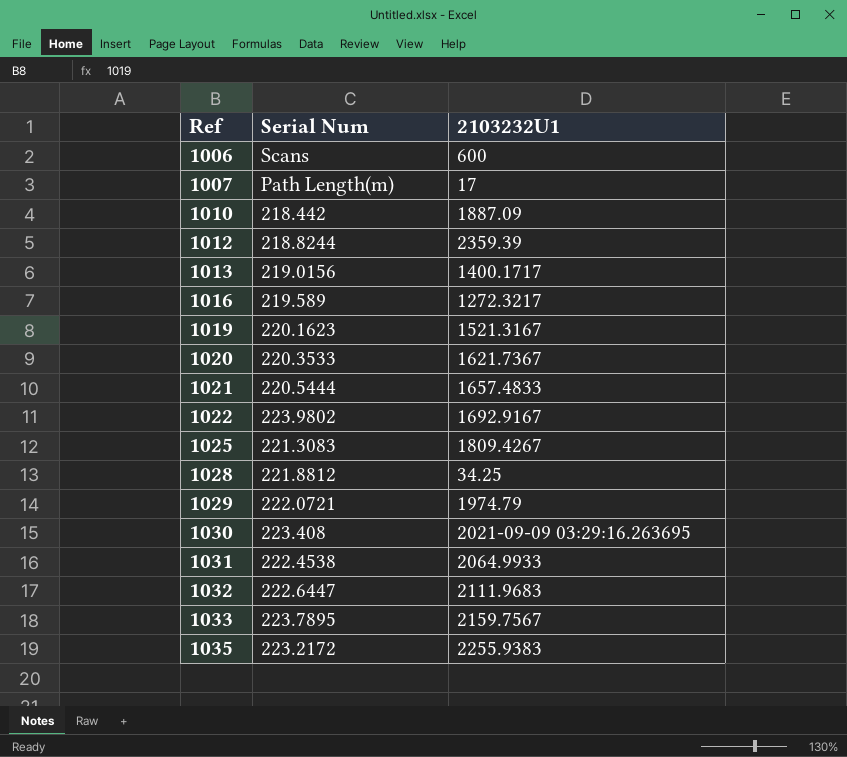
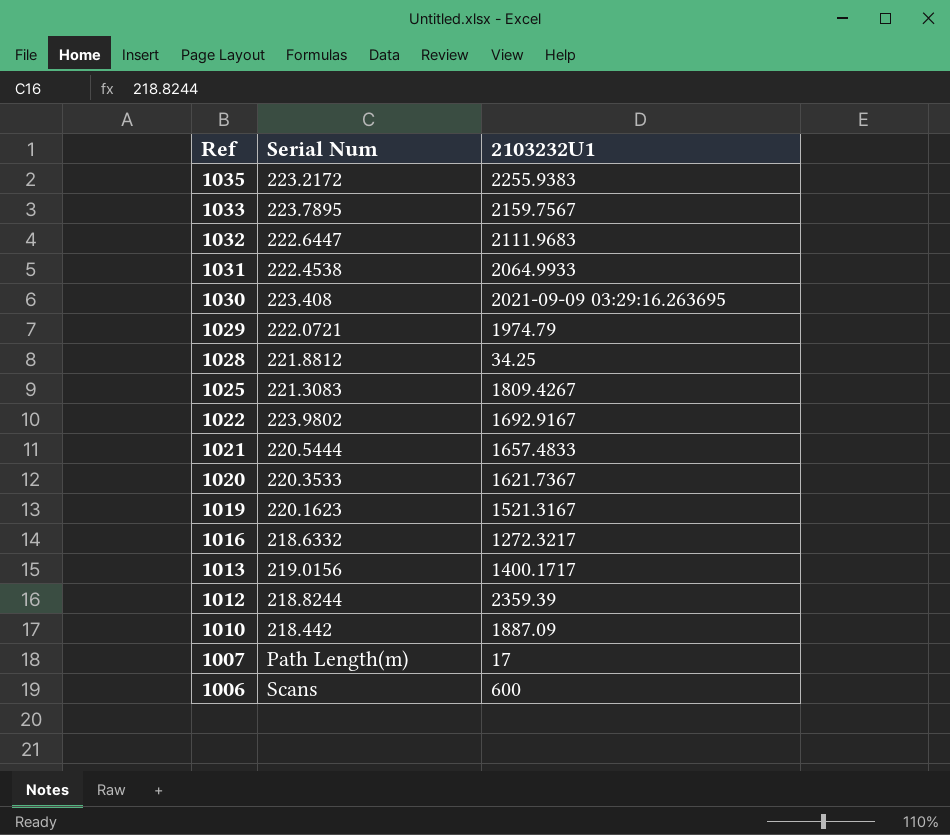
row order: Ref ascending -> Ref descending
1016 | Serial Num: 219.589 -> 218.6332

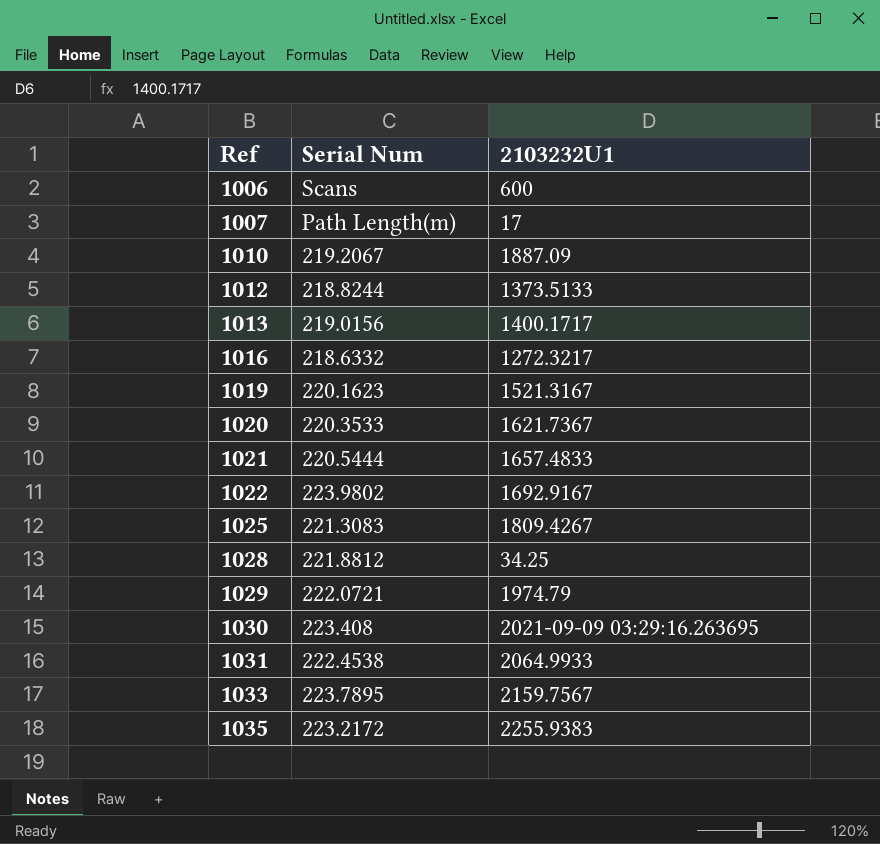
row order: Ref descending -> Ref ascending
row 1032: 222.6447 | 2111.9683 -> none
1010 | Serial Num: 218.442 -> 219.2067
1012 | 2103232U1: 2359.39 -> 1373.5133

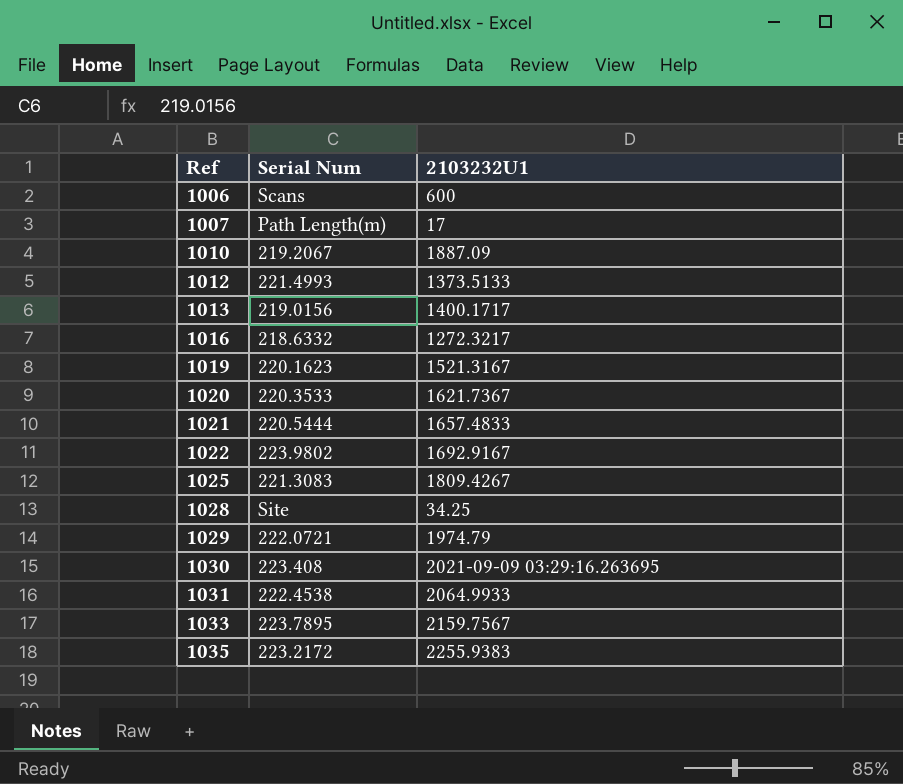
1012 | Serial Num: 218.8244 -> 221.4993
1028 | Serial Num: 221.8812 -> Site

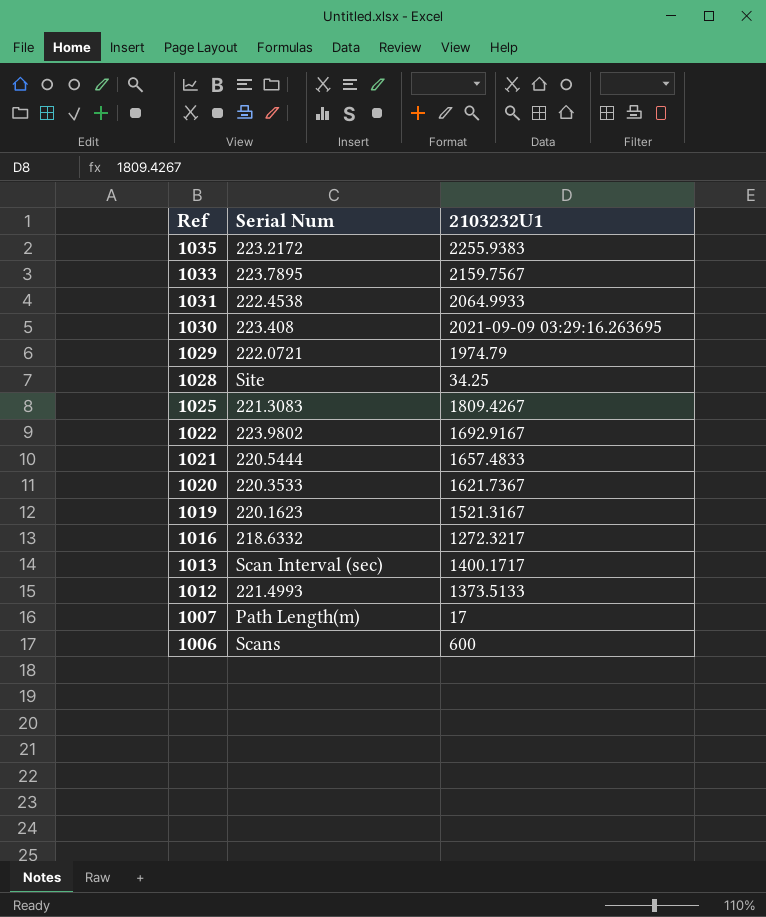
row order: Ref ascending -> Ref descending
row 1010: 219.2067 | 1887.09 -> none
1013 | Serial Num: 219.0156 -> Scan Interval (sec)

